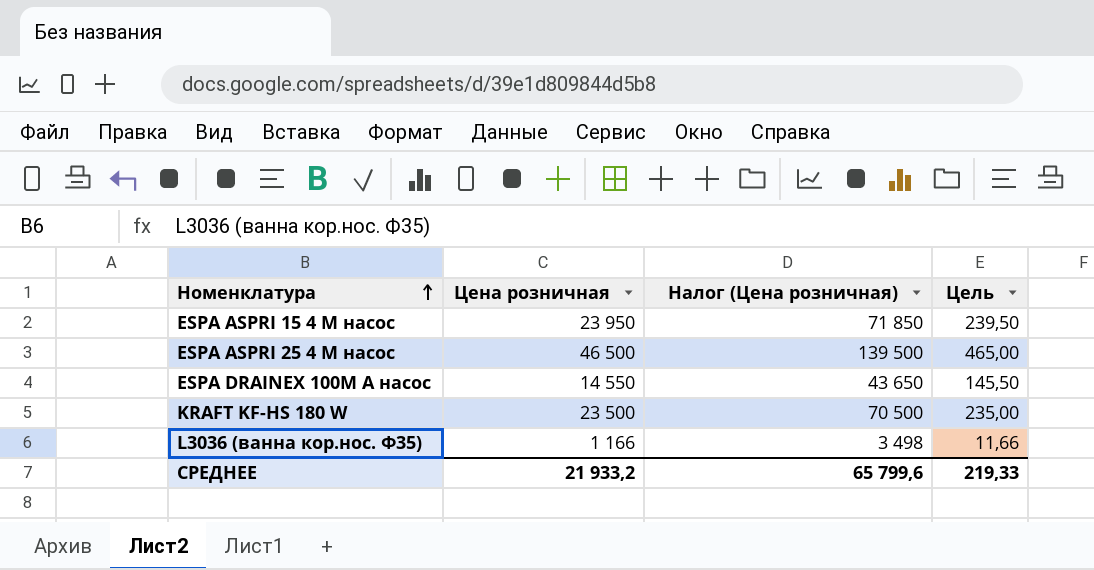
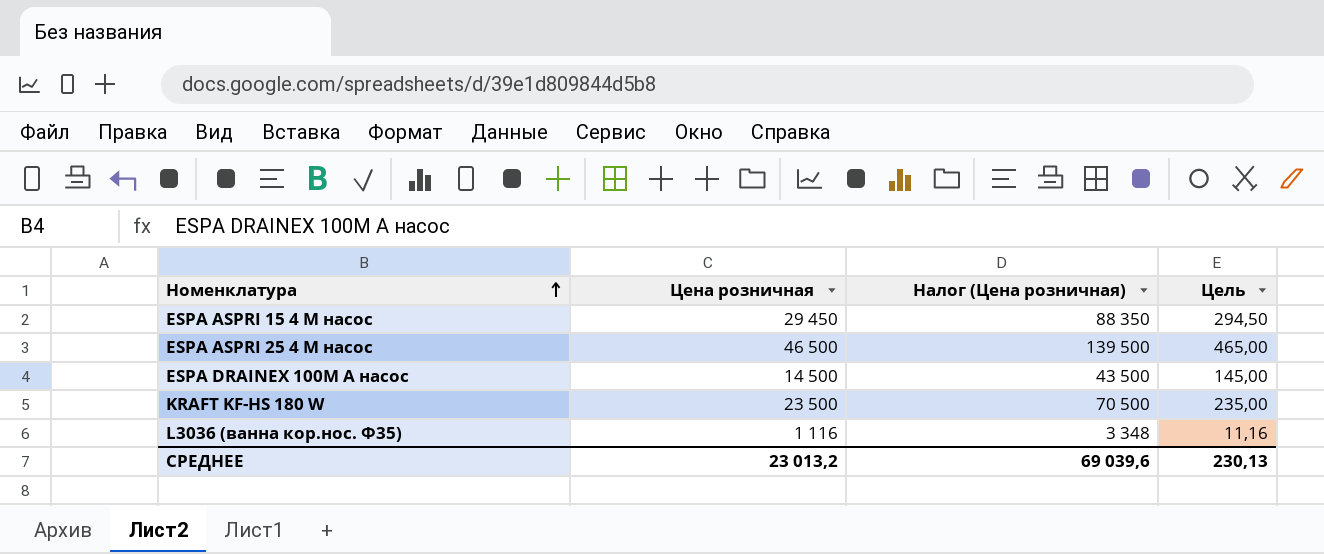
ESPA ASPRI 15 4 M насос | Цена розничная: 23 950 -> 29 450
ESPA ASPRI 15 4 M насос | Налог (Цена розничная): 71 850 -> 88 350
ESPA ASPRI 15 4 M насос | Цель: 239,50 -> 294,50
ESPA DRAINEX 100M A насос | Цена розничная: 14 550 -> 14 500
ESPA DRAINEX 100M A насос | Налог (Цена розничная): 43 650 -> 43 500
ESPA DRAINEX 100M A насос | Цель: 145,50 -> 145,00
L3036 (ванна кор.нос. Ф35) | Цена розничная: 1 166 -> 1 116
L3036 (ванна кор.нос. Ф35) | Налог (Цена розничная): 3 498 -> 3 348
L3036 (ванна кор.нос. Ф35) | Цель: 11,66 -> 11,16
СРЕДНЕЕ | Цена розничная: 21 933,2 -> 23 013,2
СРЕДНЕЕ | Налог (Цена розничная): 65 799,6 -> 69 039,6
СРЕДНЕЕ | Цель: 219,33 -> 230,13

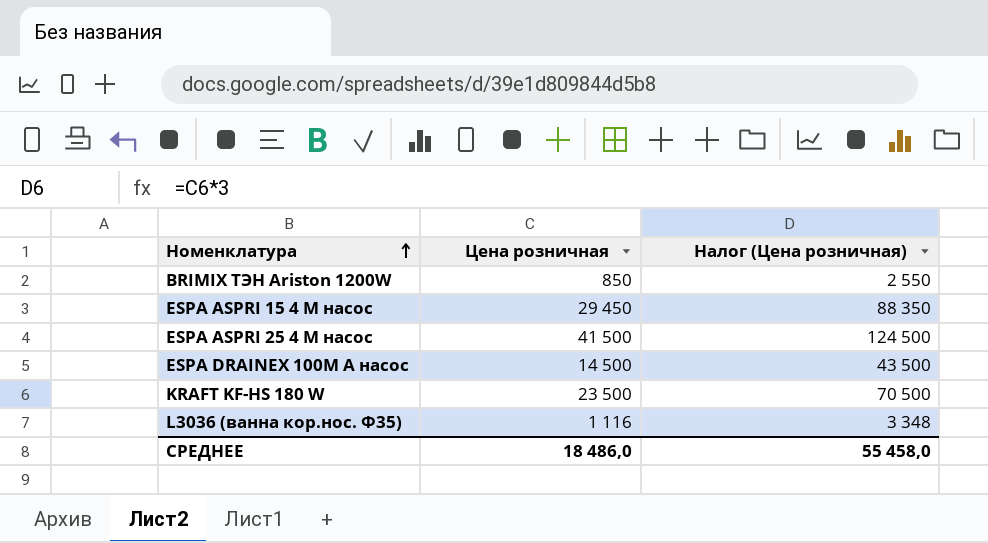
column Цель | formula: [Цена розничная] * 0,01 -> none
row BRIMIX ТЭН Ariston 1200W: none -> 850 | 2 550
ESPA ASPRI 25 4 M насос | Цена розничная: 46 500 -> 41 500
ESPA ASPRI 25 4 M насос | Налог (Цена розничная): 139 500 -> 124 500
СРЕДНЕЕ | Цена розничная: 23 013,2 -> 18 486,0
СРЕДНЕЕ | Налог (Цена розничная): 69 039,6 -> 55 458,0

